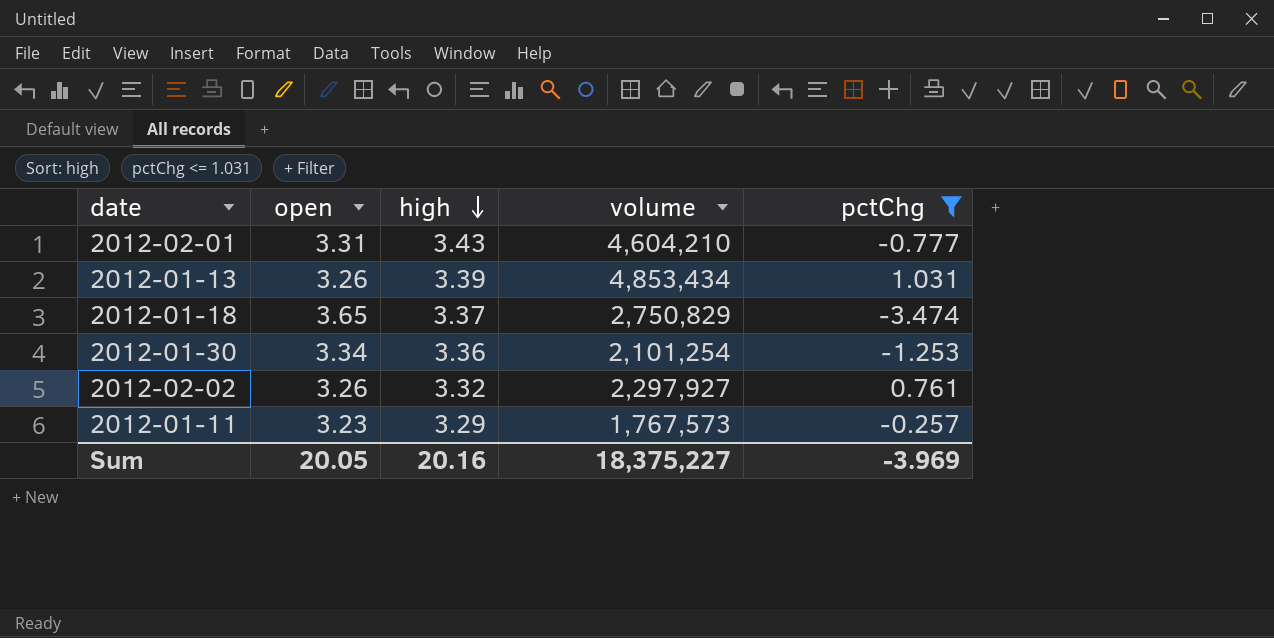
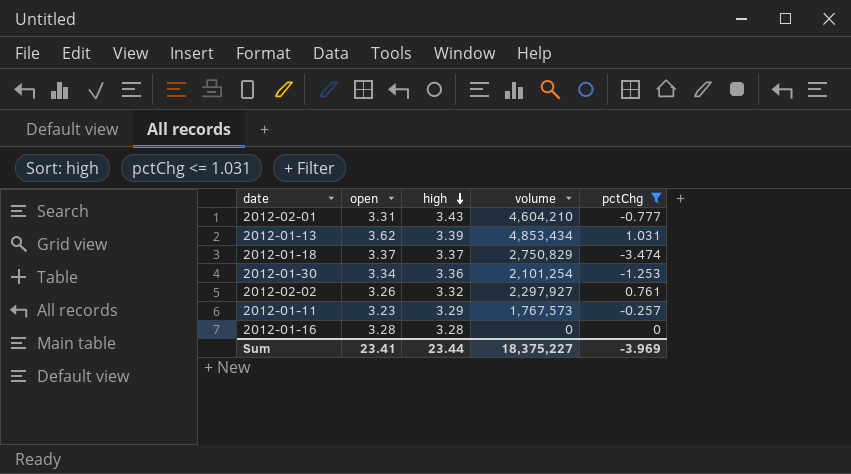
2012-01-13 | open: 3.26 -> 3.62
2012-01-18 | open: 3.65 -> 3.37
row 2012-01-16: none -> 3.28 | 3.28 | 0 | 0
Sum | open: 20.05 -> 23.41
Sum | high: 20.16 -> 23.44

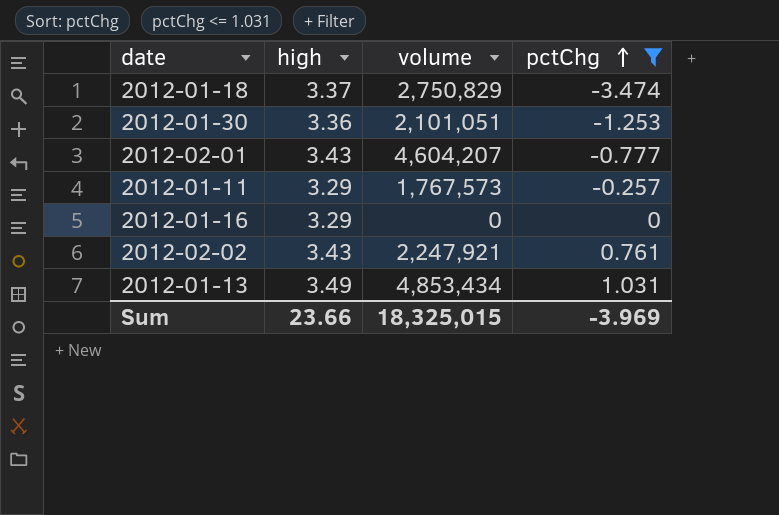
row order: high descending -> pctChg ascending
column open | position: 2 -> none
2012-01-30 | volume: 2,101,254 -> 2,101,051
2012-02-01 | volume: 4,604,210 -> 4,604,207
2012-01-16 | high: 3.28 -> 3.29
2012-02-02 | high: 3.32 -> 3.43
2012-02-02 | volume: 2,297,927 -> 2,247,921
2012-01-13 | high: 3.39 -> 3.49
Sum | high: 23.44 -> 23.66
Sum | volume: 18,375,227 -> 18,325,015

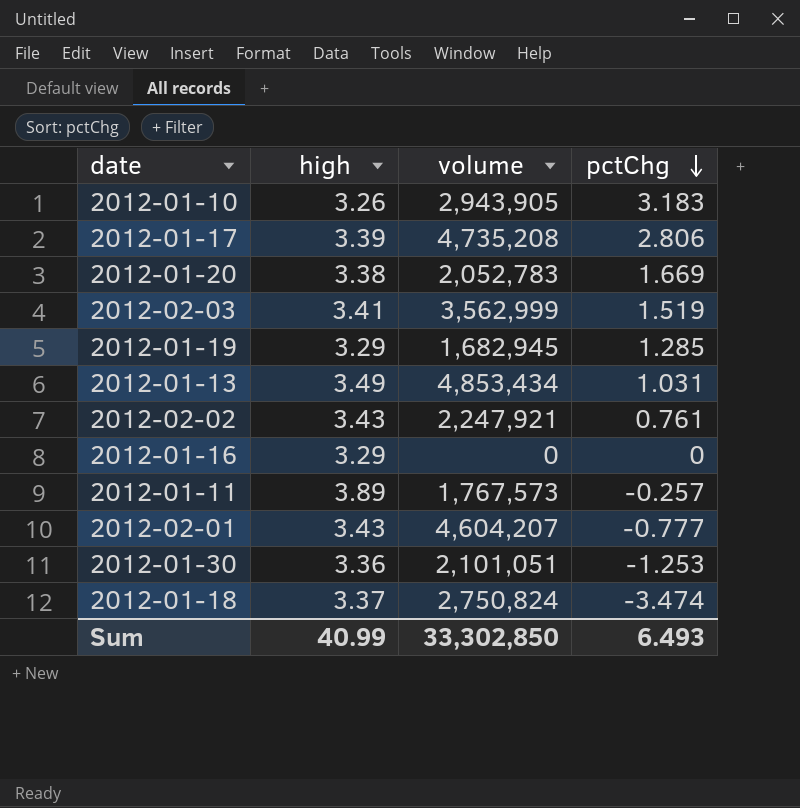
filter: pctChg <= 1.031 -> none
row order: pctChg ascending -> pctChg descending
2012-01-11 | high: 3.29 -> 3.89
2012-01-18 | volume: 2,750,829 -> 2,750,824
Sum | high: 23.66 -> 40.99
Sum | volume: 18,325,015 -> 33,302,850
Sum | pctChg: -3.969 -> 6.493

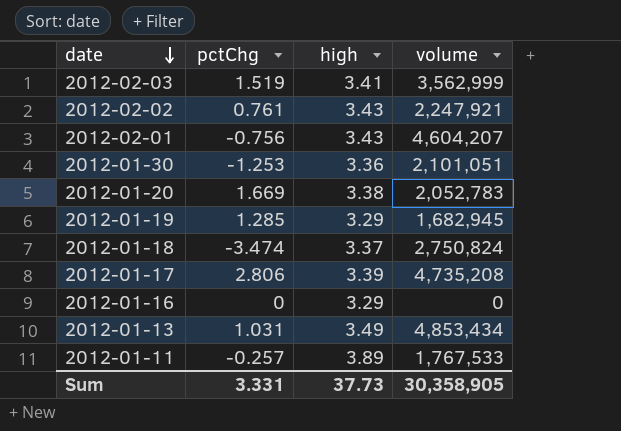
row order: pctChg descending -> date descending
column pctChg | position: 4 -> 2
row 2012-01-10: 3.26 | 2,943,905 | 3.183 -> none
2012-02-01 | pctChg: -0.777 -> -0.756
2012-01-11 | volume: 1,767,573 -> 1,767,533
Sum | pctChg: 6.493 -> 3.331
Sum | high: 40.99 -> 37.73
Sum | volume: 33,302,850 -> 30,358,905

